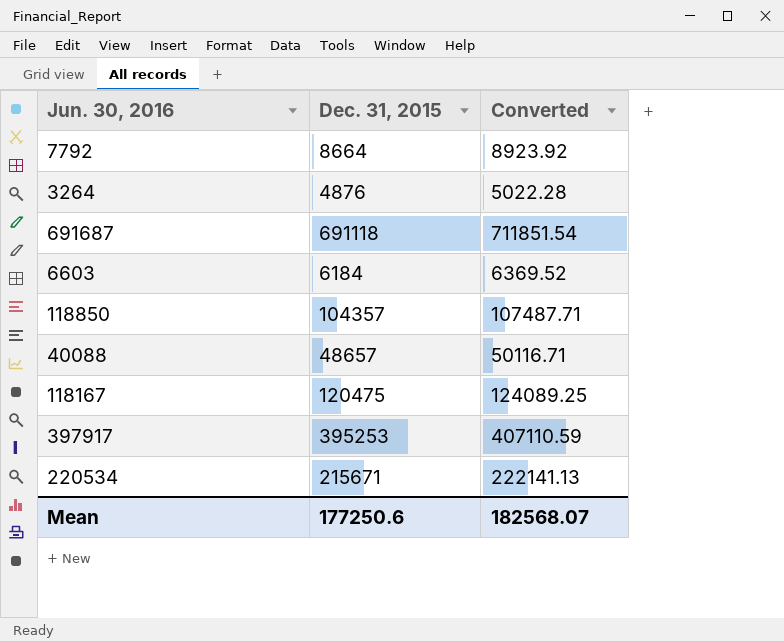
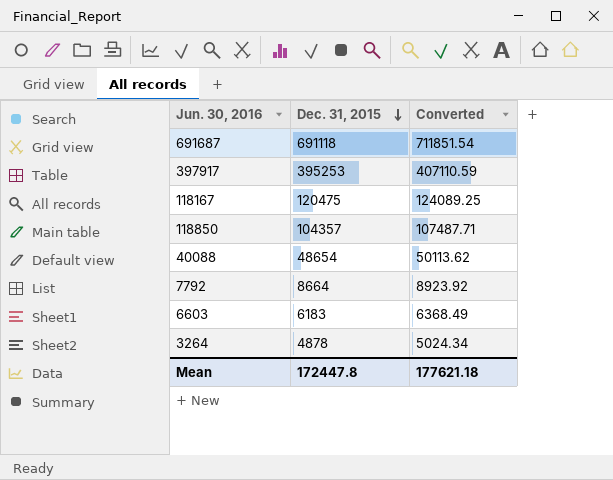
row order: none -> Dec. 31, 2015 descending
row 220534: 215671 | 222141.13 -> none
40088 | Dec. 31, 2015: 48657 -> 48654
40088 | Converted: 50116.71 -> 50113.62
6603 | Dec. 31, 2015: 6184 -> 6183
6603 | Converted: 6369.52 -> 6368.49
3264 | Dec. 31, 2015: 4876 -> 4878
3264 | Converted: 5022.28 -> 5024.34
Mean | Dec. 31, 2015: 177250.6 -> 172447.8
Mean | Converted: 182568.07 -> 177621.18

